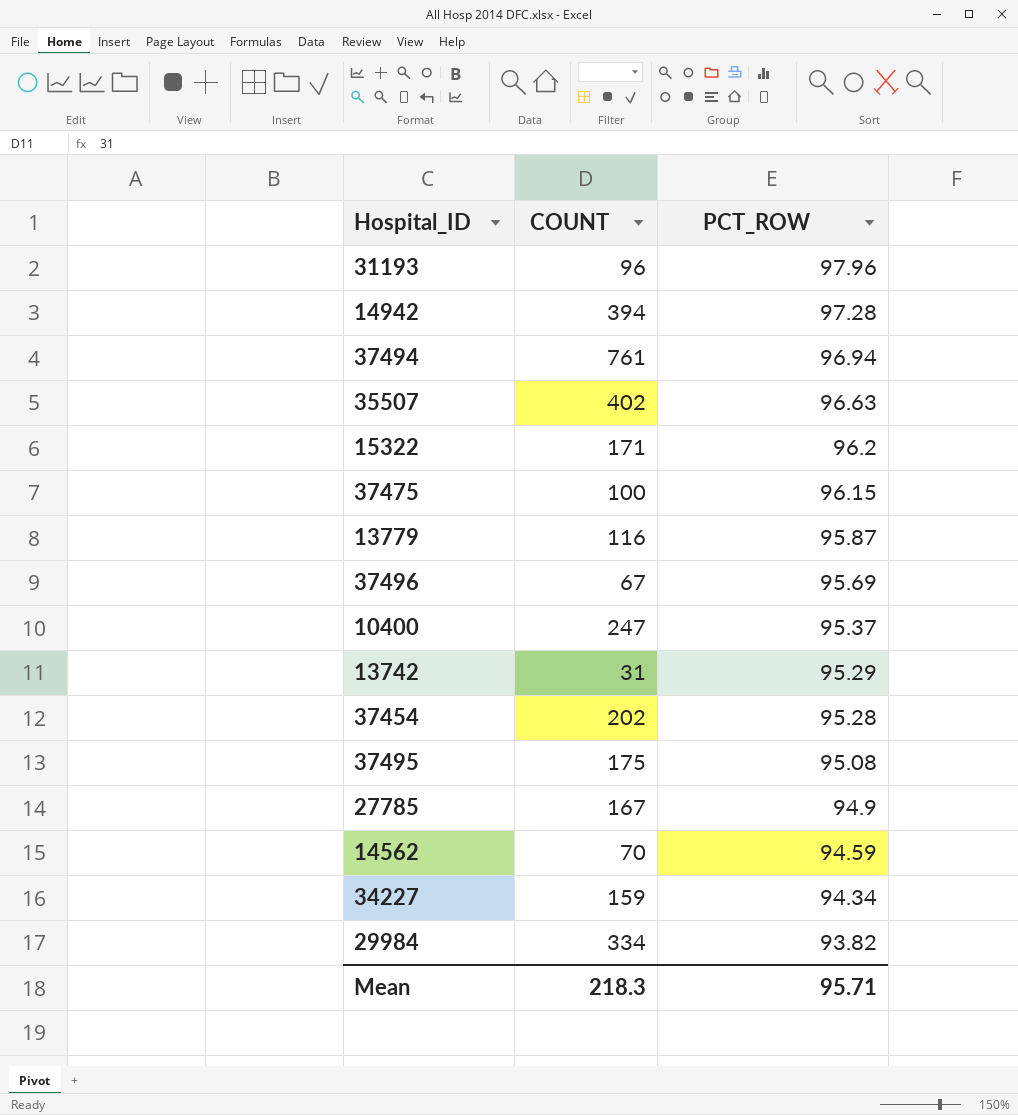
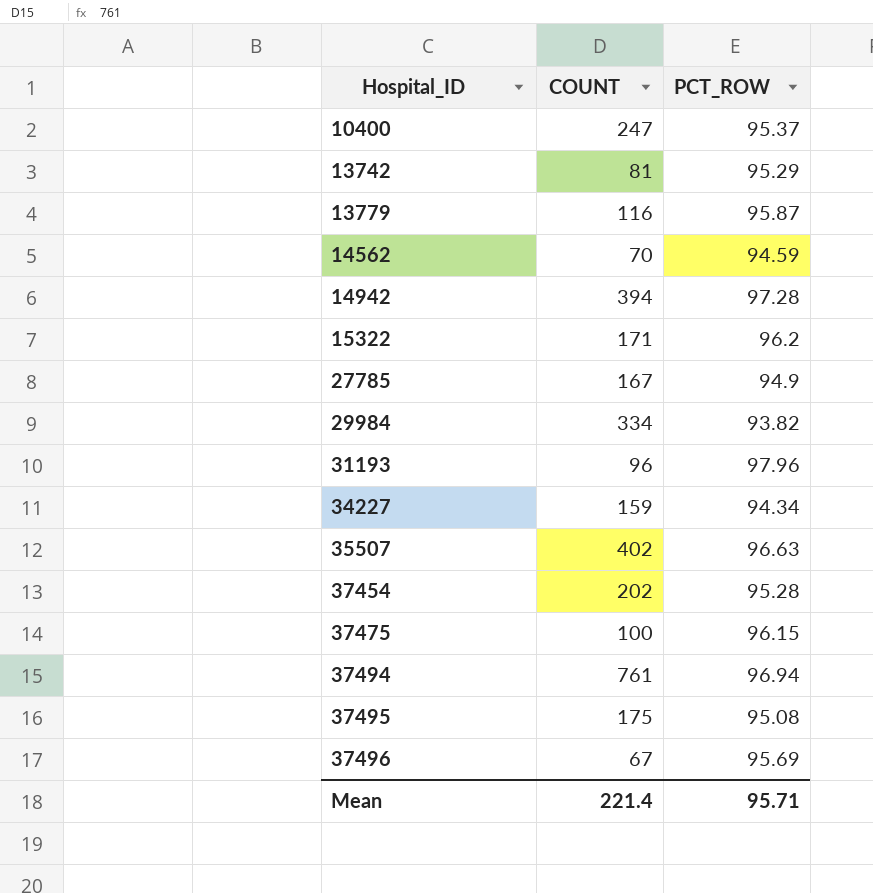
row order: PCT_ROW descending -> Hospital_ID ascending
13742 | COUNT: 31 -> 81
Mean | COUNT: 218.3 -> 221.4

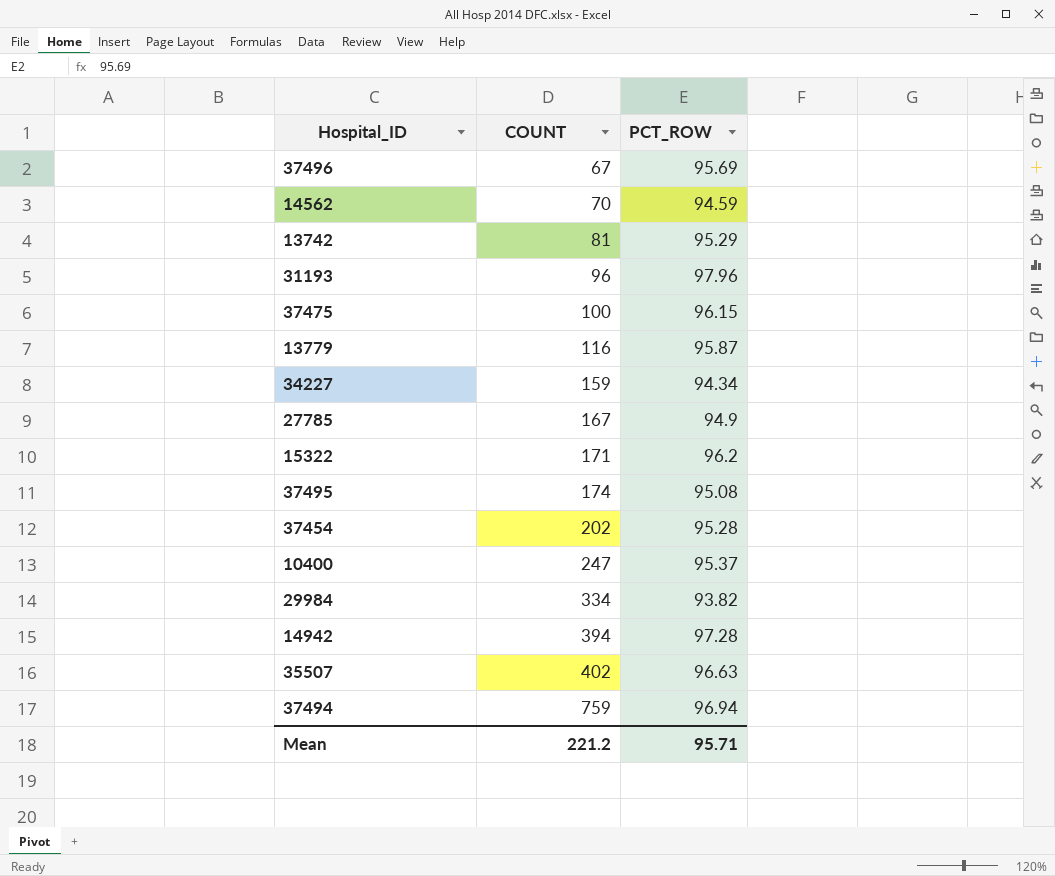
row order: Hospital_ID ascending -> COUNT ascending
37495 | COUNT: 175 -> 174
37494 | COUNT: 761 -> 759
Mean | COUNT: 221.4 -> 221.2

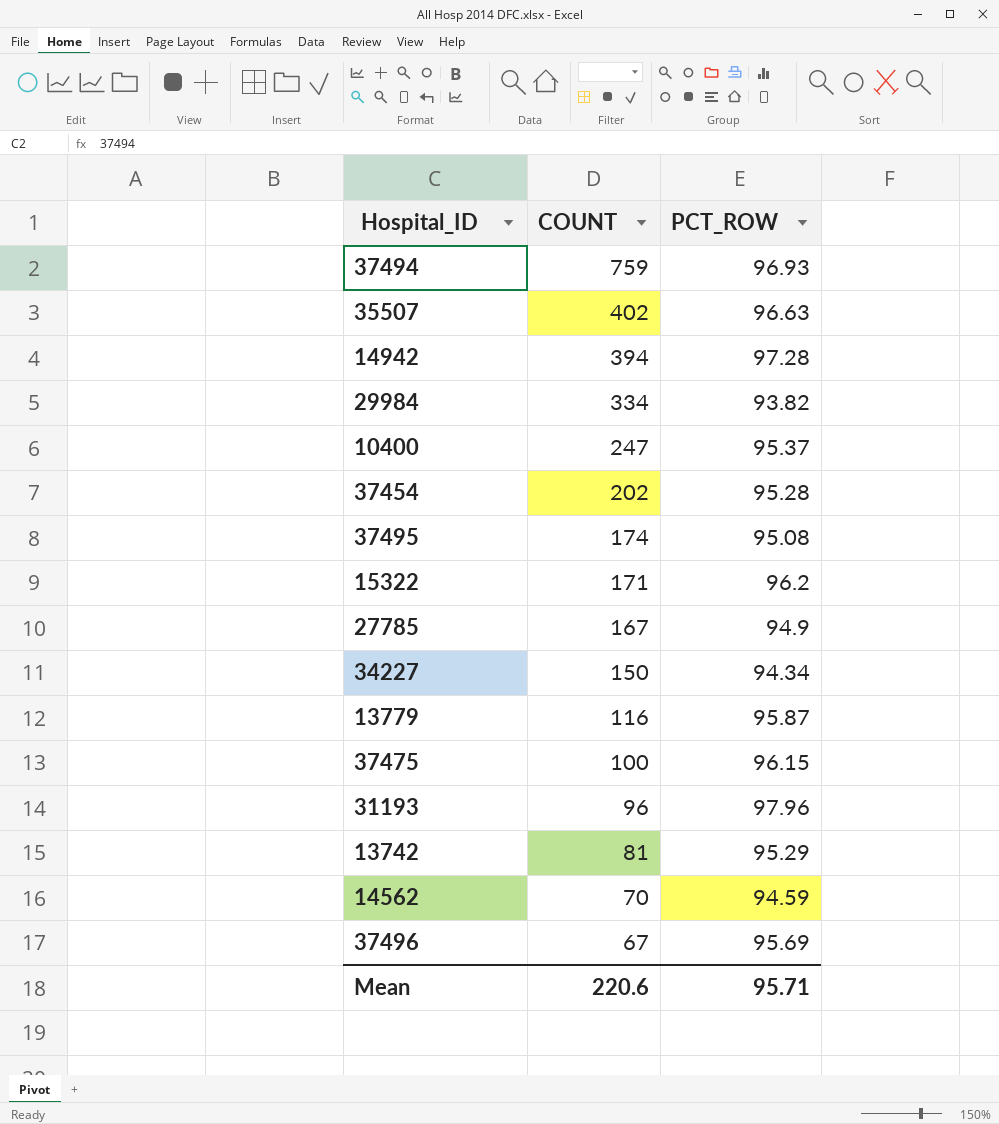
row order: COUNT ascending -> COUNT descending
37494 | PCT_ROW: 96.94 -> 96.93
34227 | COUNT: 159 -> 150
Mean | COUNT: 221.2 -> 220.6

